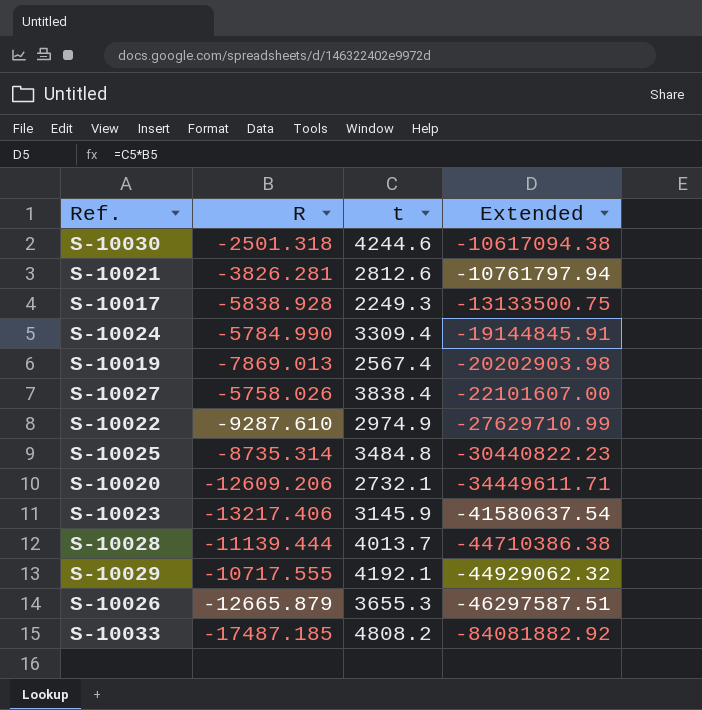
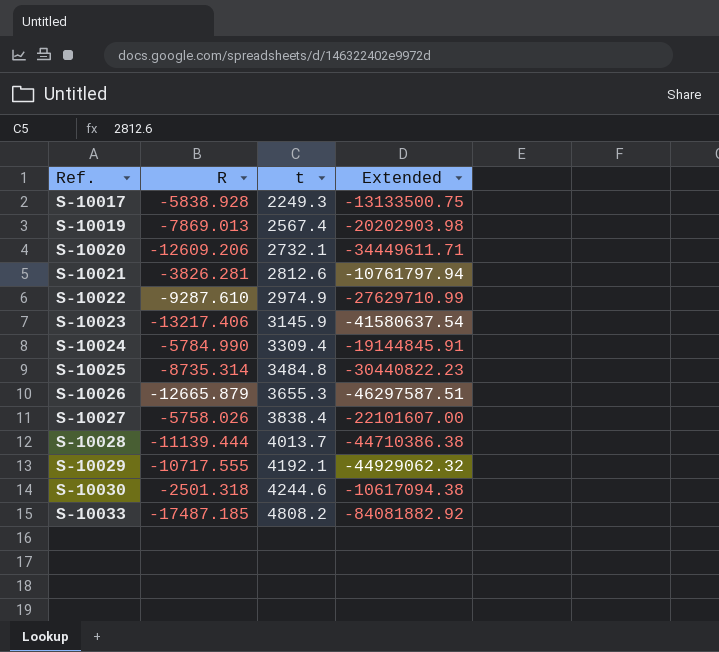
row order: Extended descending -> Ref. ascending

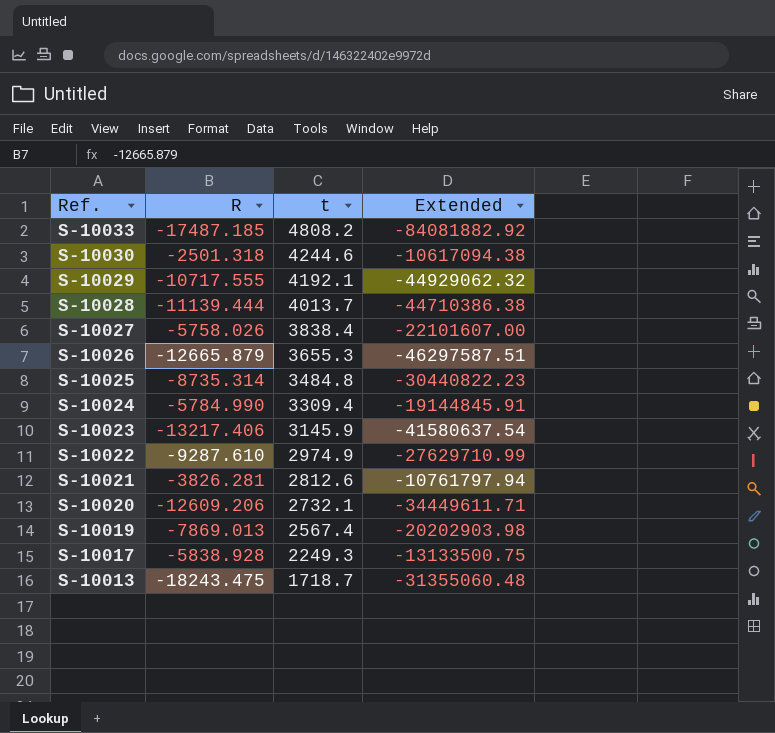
row order: Ref. ascending -> Ref. descending
row S-10013: none -> -18243.475 | 1718.7 | -31355060.48

